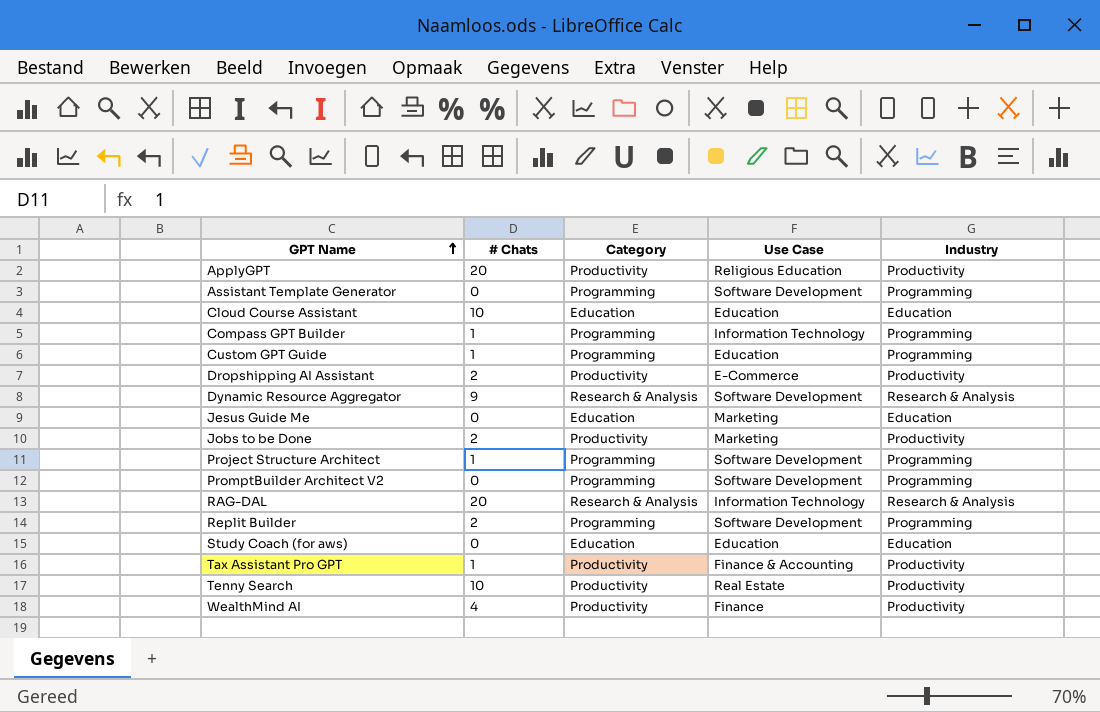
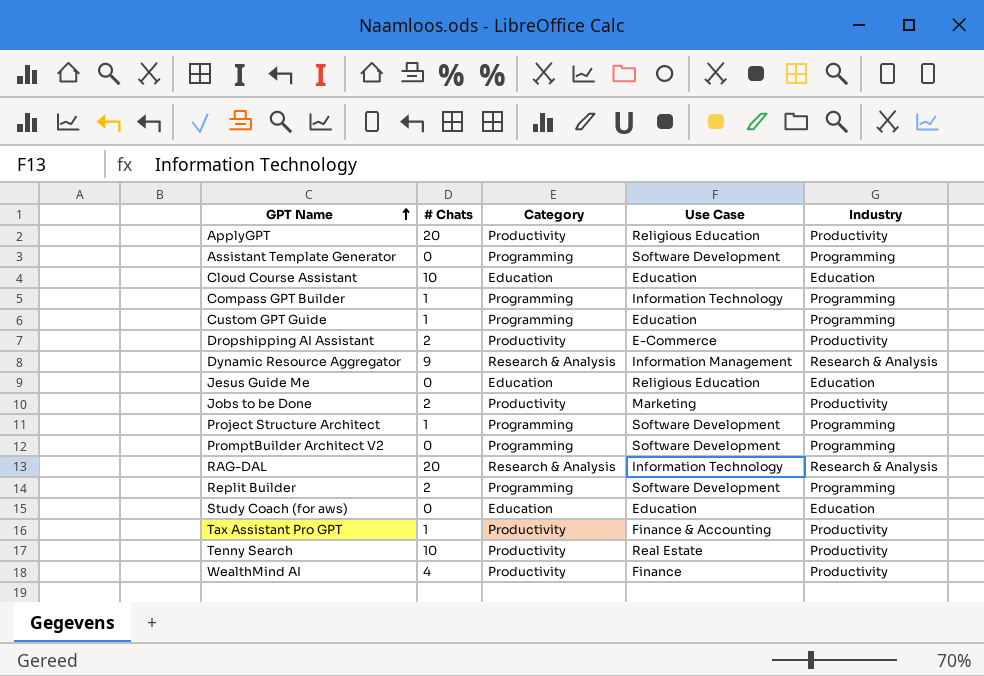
Dynamic Resource Aggregator | Use Case: Software Development -> Information Management
Jesus Guide Me | Use Case: Marketing -> Religious Education

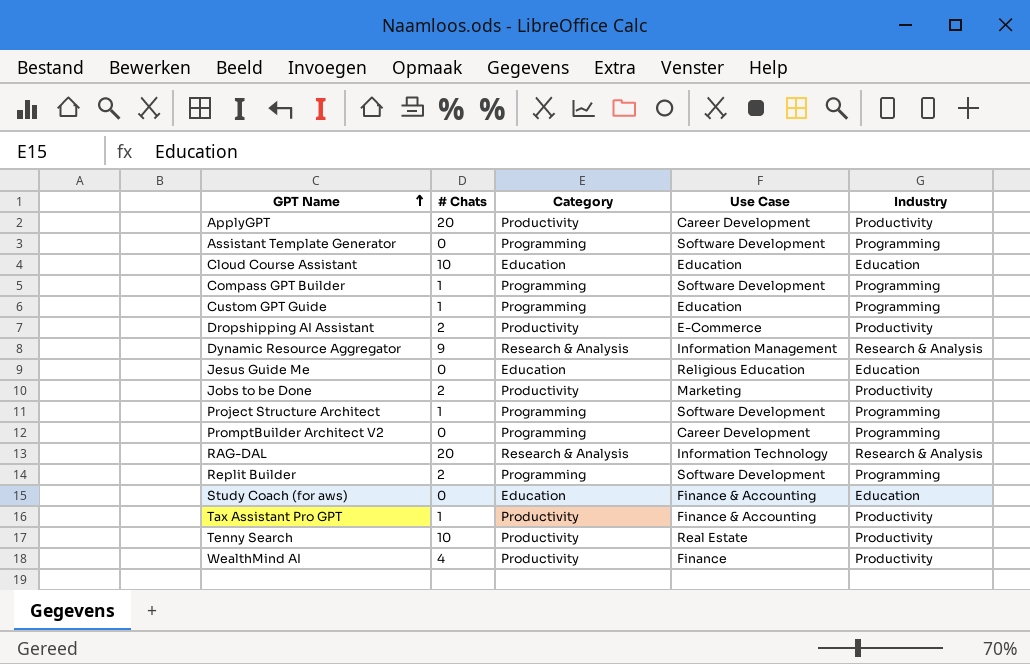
ApplyGPT | Use Case: Religious Education -> Career Development
Compass GPT Builder | Use Case: Information Technology -> Software Development
PromptBuilder Architect V2 | Use Case: Software Development -> Career Development
Study Coach (for aws) | Use Case: Education -> Finance & Accounting

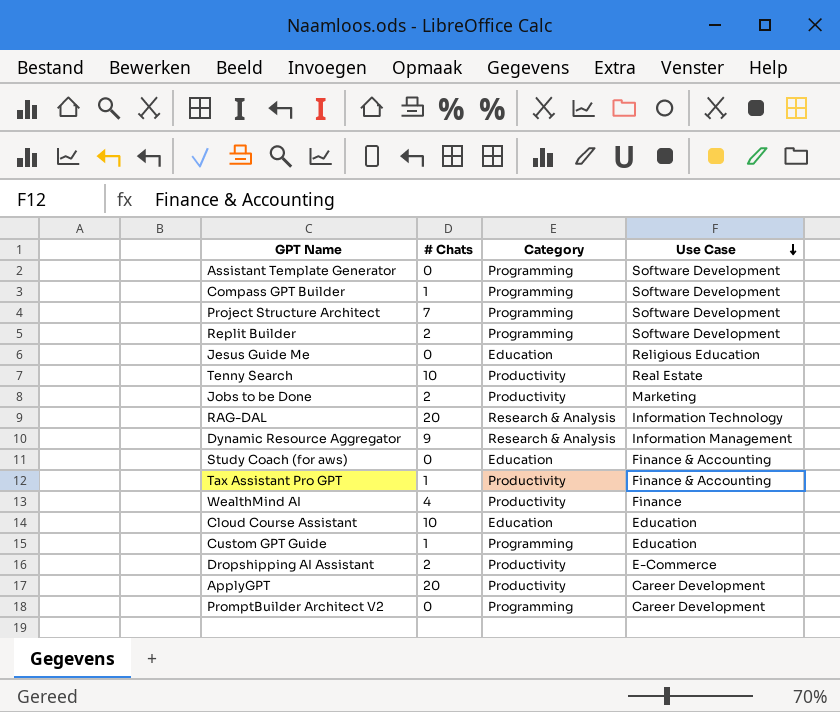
row order: GPT Name ascending -> Use Case descending
column Industry | position: 5 -> none
Project Structure Architect | # Chats: 1 -> 7

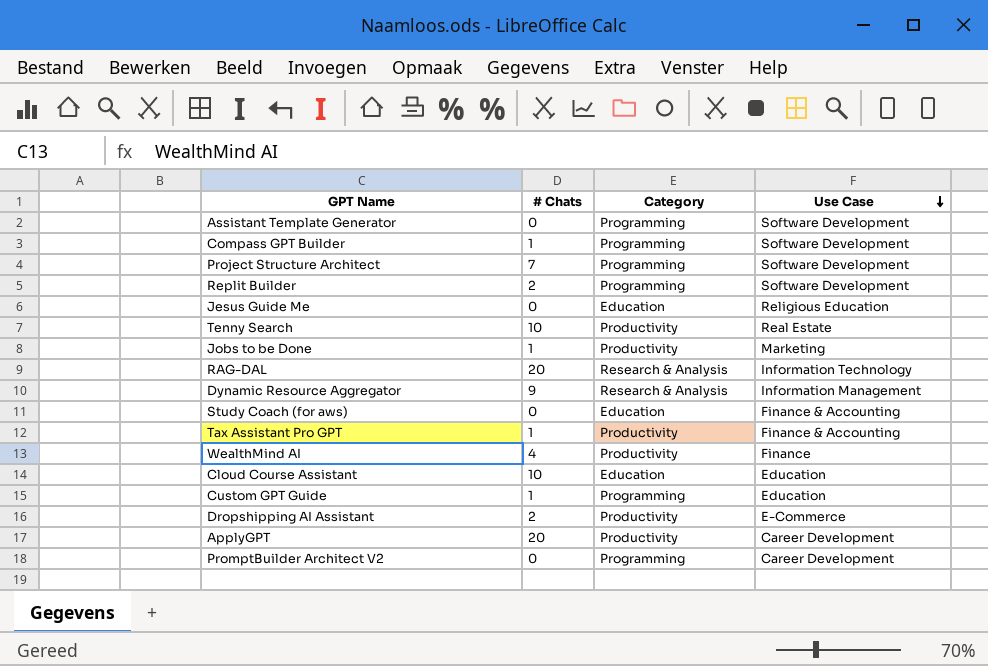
Jobs to be Done | # Chats: 2 -> 1

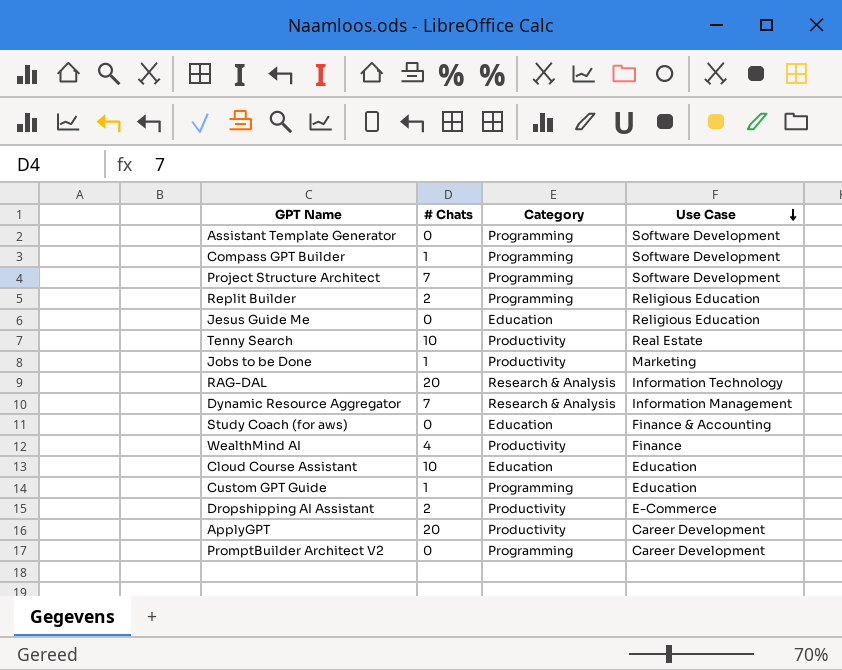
row Tax Assistant Pro GPT: 1 | Productivity | Finance & Accounting -> none
Replit Builder | Use Case: Software Development -> Religious Education
Dynamic Resource Aggregator | # Chats: 9 -> 7

